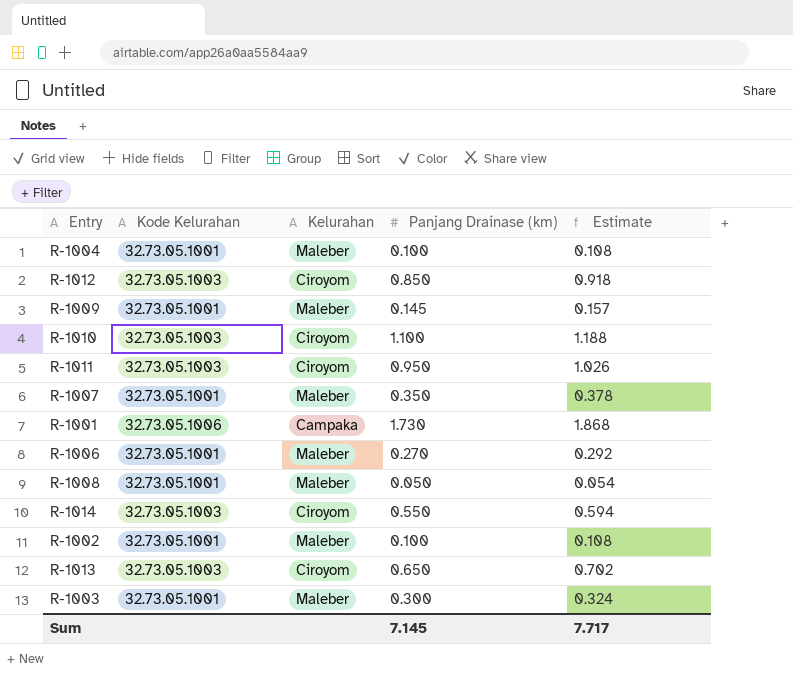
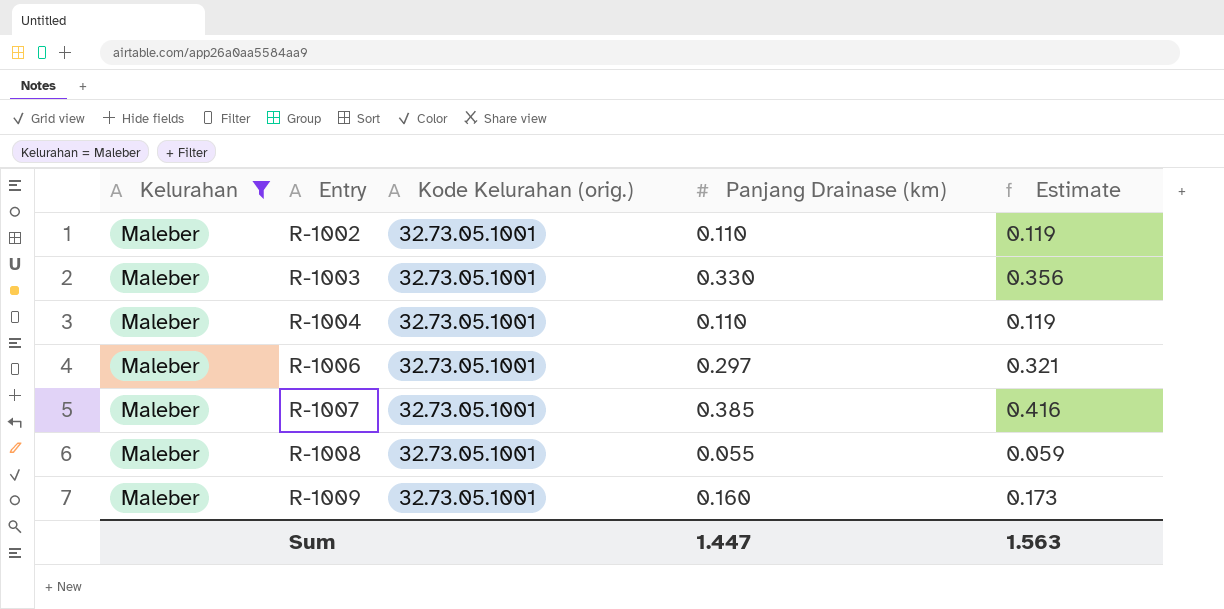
filter: none -> Kelurahan = Maleber
row order: none -> Entry ascending
column Kelurahan | position: 3 -> 1
column name: Kode Kelurahan -> Kode Kelurahan (orig.)
R-1002 | Panjang Drainase (km): 0.100 -> 0.110
R-1002 | Estimate: 0.108 -> 0.119
R-1003 | Panjang Drainase (km): 0.300 -> 0.330
R-1003 | Estimate: 0.324 -> 0.356
R-1004 | Panjang Drainase (km): 0.100 -> 0.110
R-1004 | Estimate: 0.108 -> 0.119
R-1006 | Panjang Drainase (km): 0.270 -> 0.297
R-1006 | Estimate: 0.292 -> 0.321
R-1007 | Panjang Drainase (km): 0.350 -> 0.385
R-1007 | Estimate: 0.378 -> 0.416
R-1008 | Panjang Drainase (km): 0.050 -> 0.055
R-1008 | Estimate: 0.054 -> 0.059
R-1009 | Panjang Drainase (km): 0.145 -> 0.160
R-1009 | Estimate: 0.157 -> 0.173
Sum | Panjang Drainase (km): 7.145 -> 1.447
Sum | Estimate: 7.717 -> 1.563

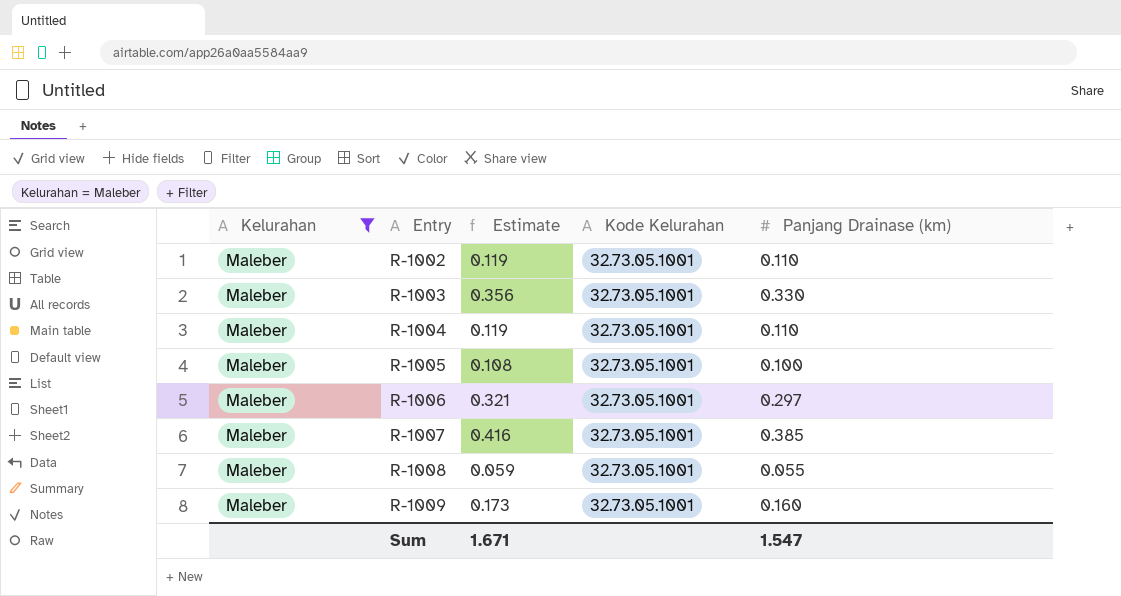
column Estimate | position: 5 -> 3
column name: Kode Kelurahan (orig.) -> Kode Kelurahan
row R-1005: none -> Maleber | 0.108 | 32.73.05.1001 | 0.100
Sum | Estimate: 1.563 -> 1.671
Sum | Panjang Drainase (km): 1.447 -> 1.547

